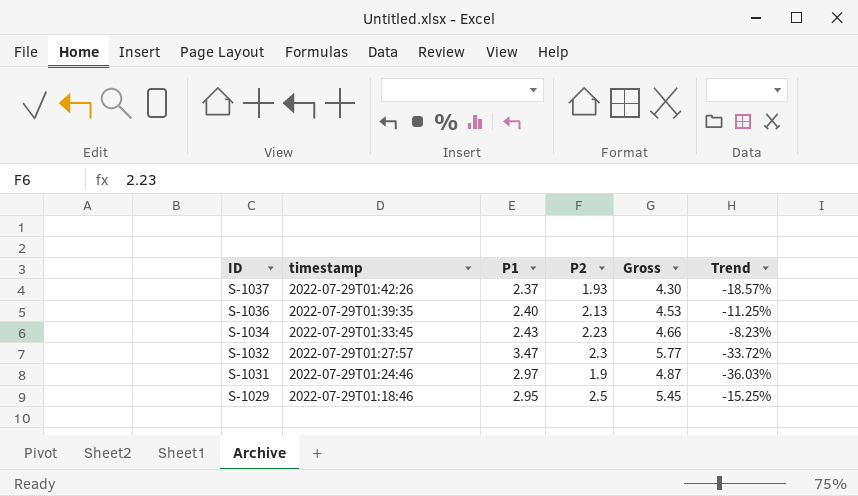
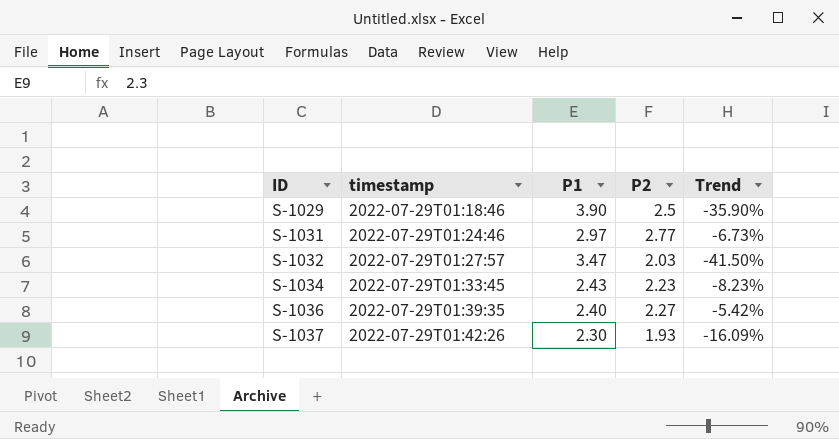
row order: ID descending -> ID ascending
column Gross | formula: [P1] + [P2] -> none
S-1029 | P1: 2.95 -> 3.90
S-1029 | Trend: -15.25% -> -35.90%
S-1031 | P2: 1.9 -> 2.77
S-1031 | Trend: -36.03% -> -6.73%
S-1032 | P2: 2.3 -> 2.03
S-1032 | Trend: -33.72% -> -41.50%
S-1036 | P2: 2.13 -> 2.27
S-1036 | Trend: -11.25% -> -5.42%
S-1037 | P1: 2.37 -> 2.30
S-1037 | Trend: -18.57% -> -16.09%

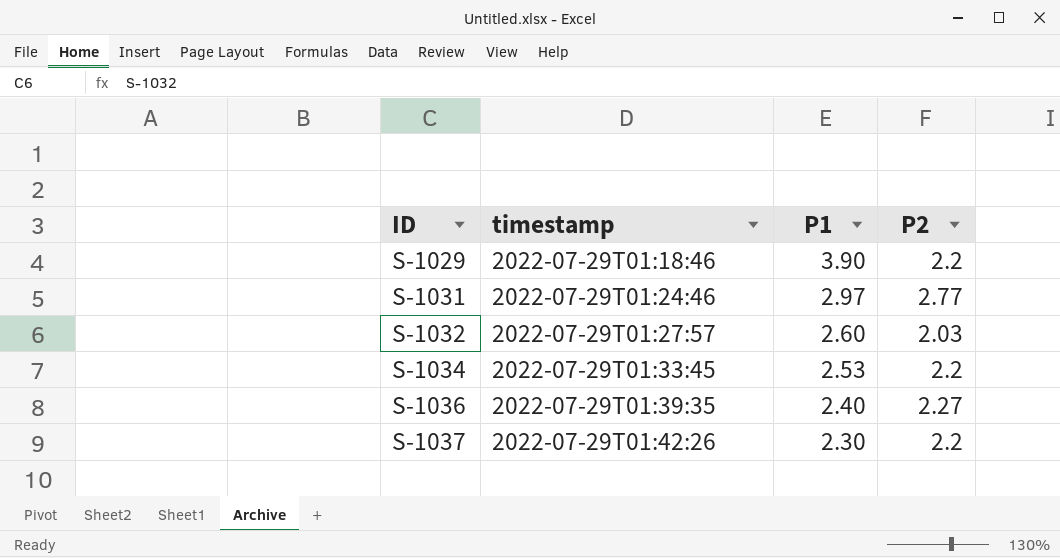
column Trend | formula: ([P2] - [P1]) / [P1] -> none
S-1029 | P2: 2.5 -> 2.2
S-1032 | P1: 3.47 -> 2.60
S-1034 | P1: 2.43 -> 2.53
S-1034 | P2: 2.23 -> 2.2
S-1037 | P2: 1.93 -> 2.2

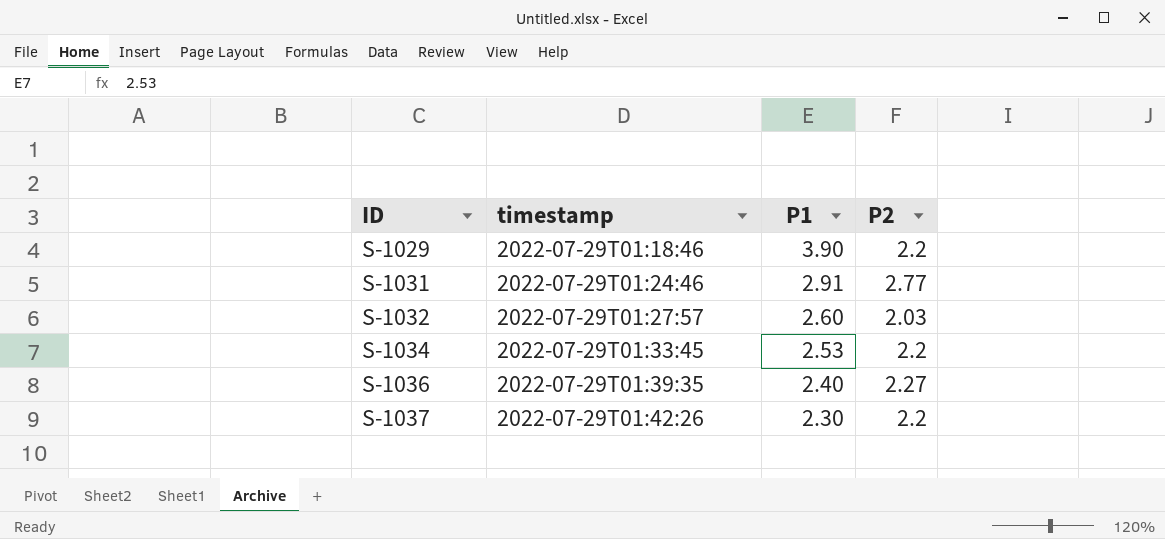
S-1031 | P1: 2.97 -> 2.91

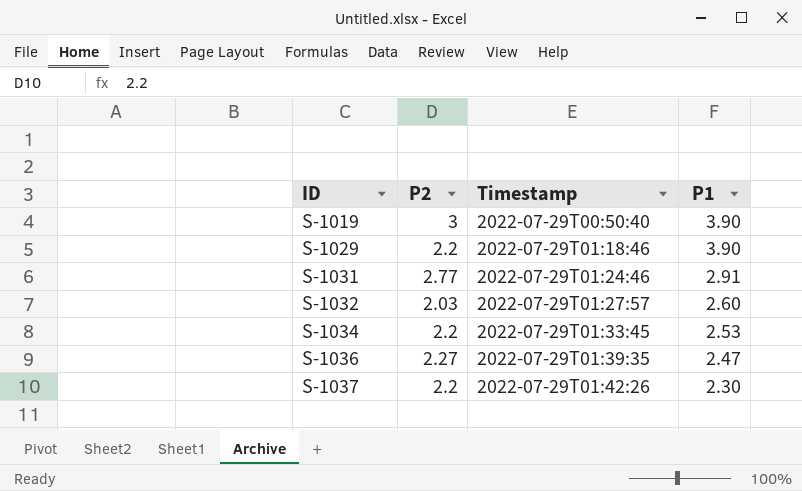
column P2 | position: 4 -> 2
column name: timestamp -> Timestamp
row S-1019: none -> 3 | 2022-07-29T00:50:40 | 3.90
S-1036 | P1: 2.40 -> 2.47

